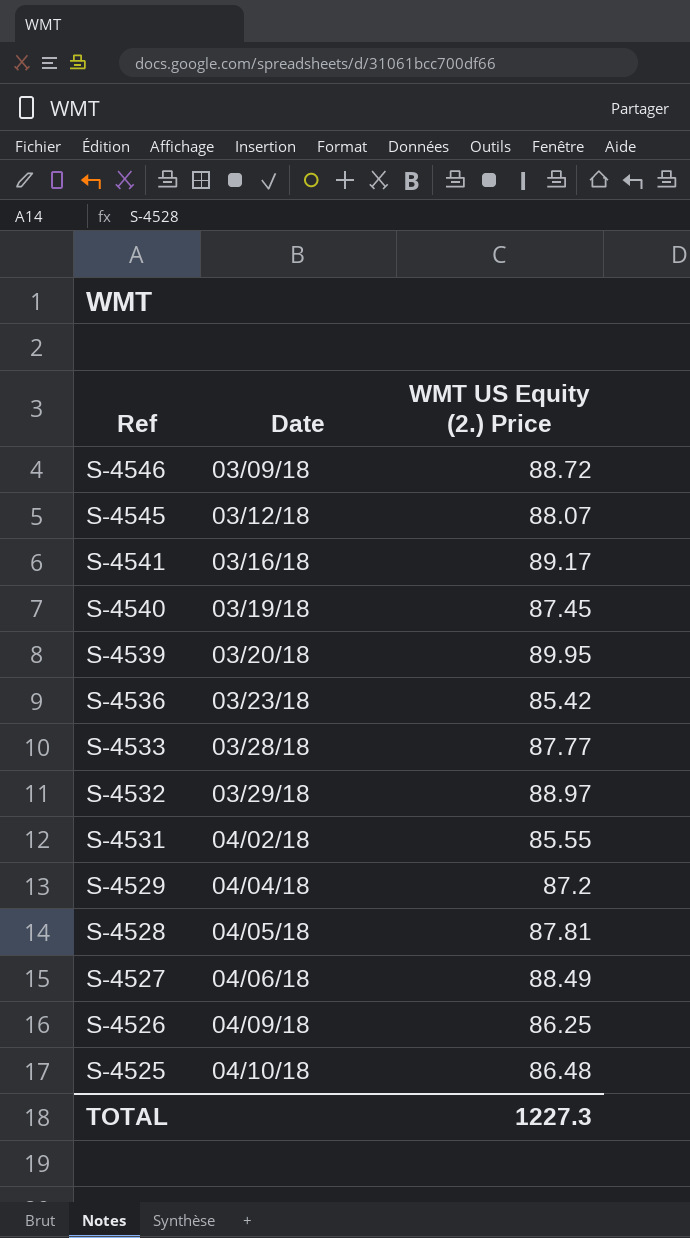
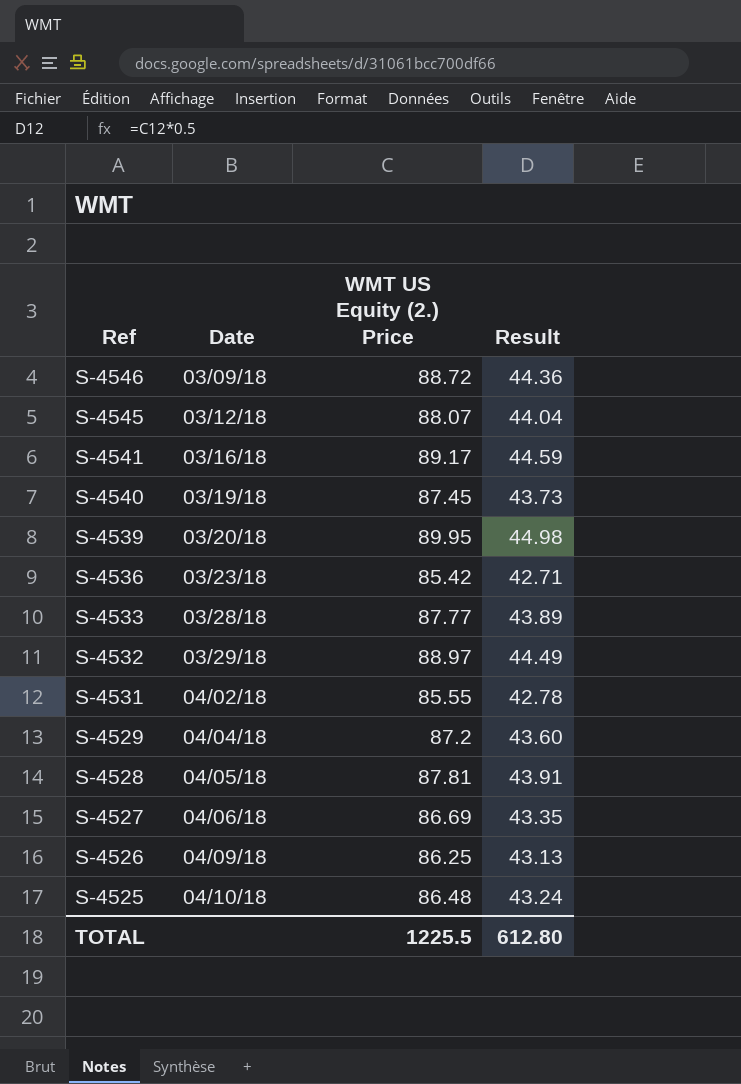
column Result | formula: none -> [WMT US Equity (2.) Price] * 0.5
S-4527 | WMT US Equity (2.) Price: 88.49 -> 86.69
TOTAL | WMT US Equity (2.) Price: 1227.3 -> 1225.5

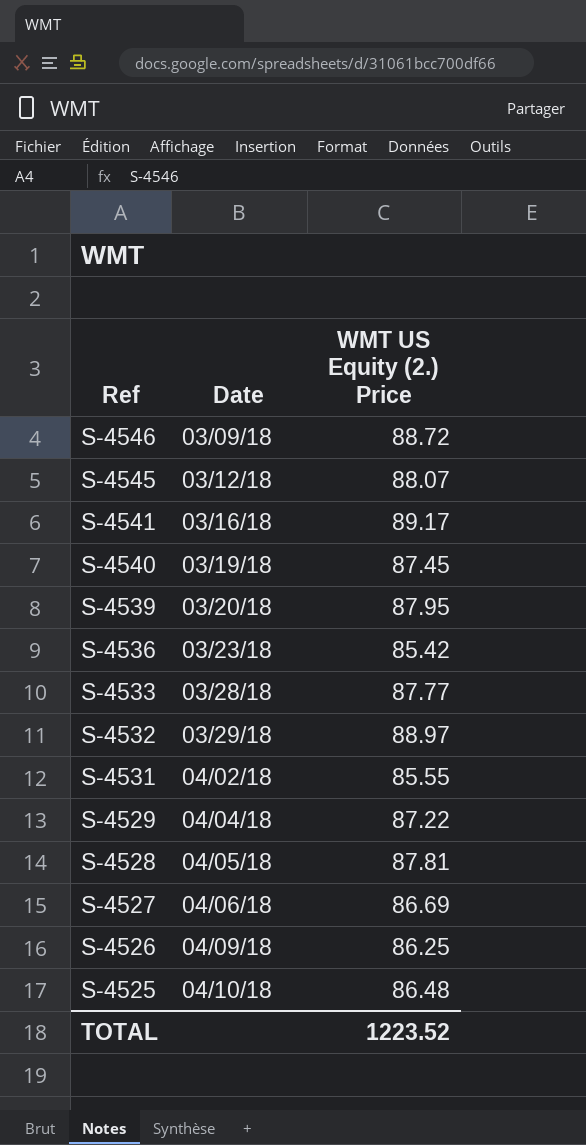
column Result | formula: [WMT US Equity (2.) Price] * 0.5 -> none
S-4539 | WMT US Equity (2.) Price: 89.95 -> 87.95
S-4529 | WMT US Equity (2.) Price: 87.2 -> 87.22
TOTAL | WMT US Equity (2.) Price: 1225.5 -> 1223.52

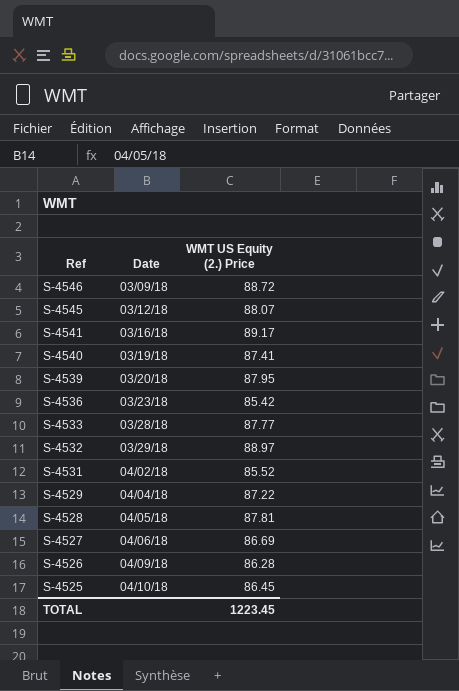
S-4540 | WMT US Equity (2.) Price: 87.45 -> 87.41
S-4531 | WMT US Equity (2.) Price: 85.55 -> 85.52
S-4526 | WMT US Equity (2.) Price: 86.25 -> 86.28
S-4525 | WMT US Equity (2.) Price: 86.48 -> 86.45
TOTAL | WMT US Equity (2.) Price: 1223.52 -> 1223.45

